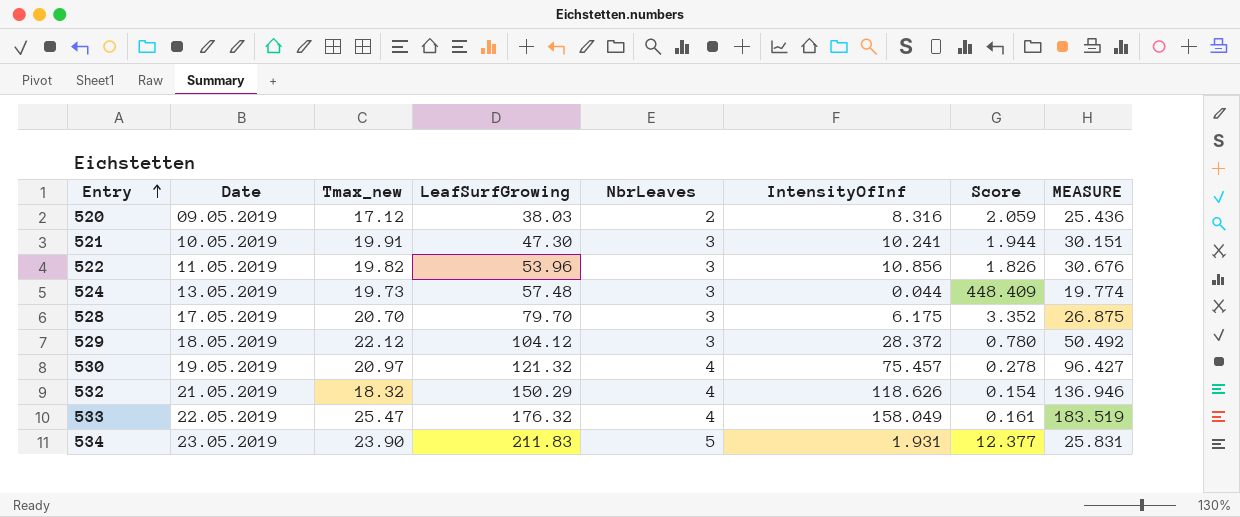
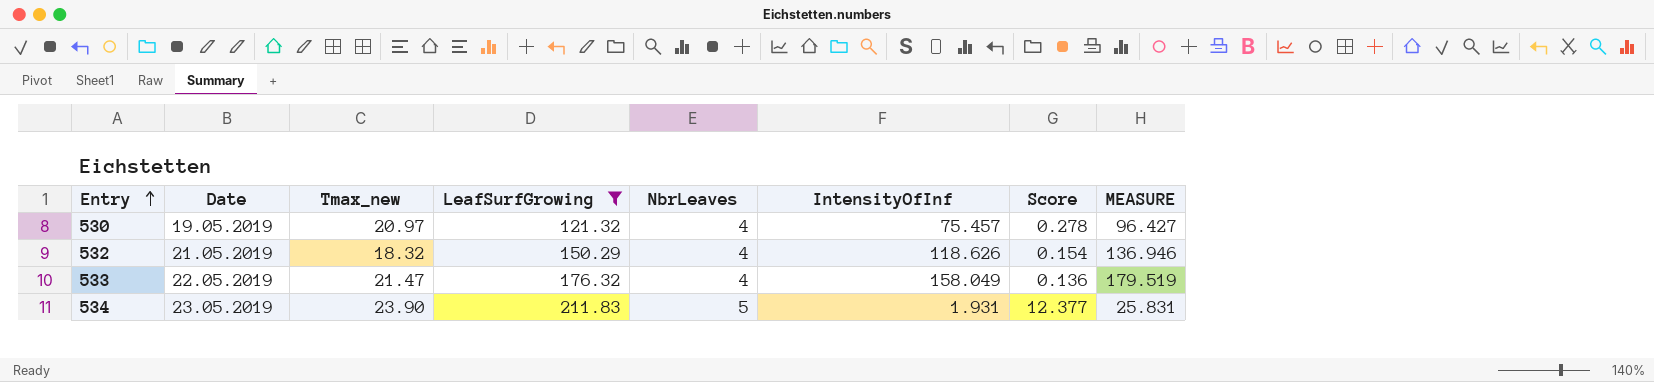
filter: none -> LeafSurfGrowing >= 121.32
533 | Tmax_new: 25.47 -> 21.47
533 | Score: 0.161 -> 0.136
533 | MEASURE: 183.519 -> 179.519

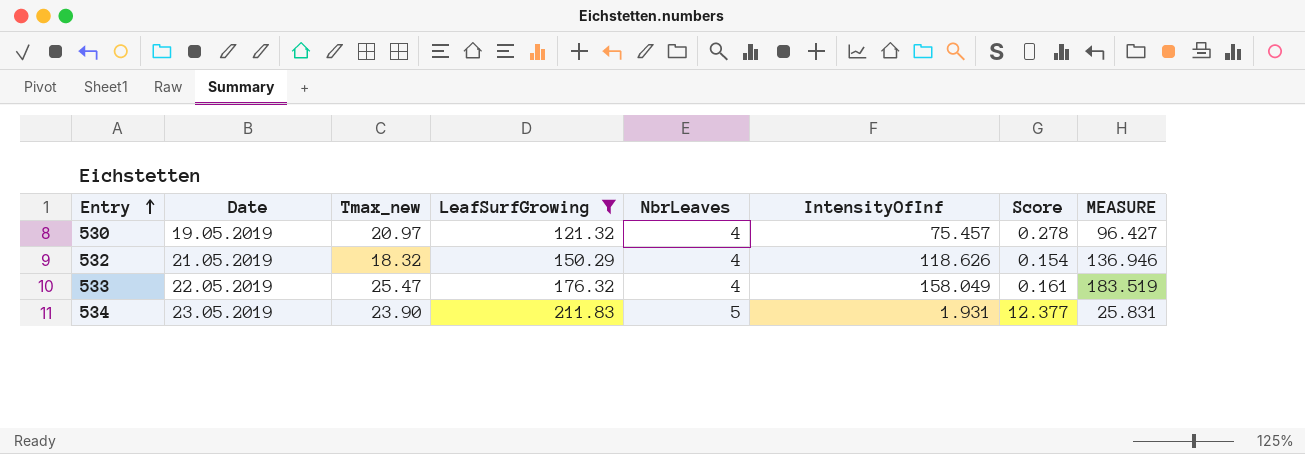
533 | Tmax_new: 21.47 -> 25.47
533 | Score: 0.136 -> 0.161
533 | MEASURE: 179.519 -> 183.519

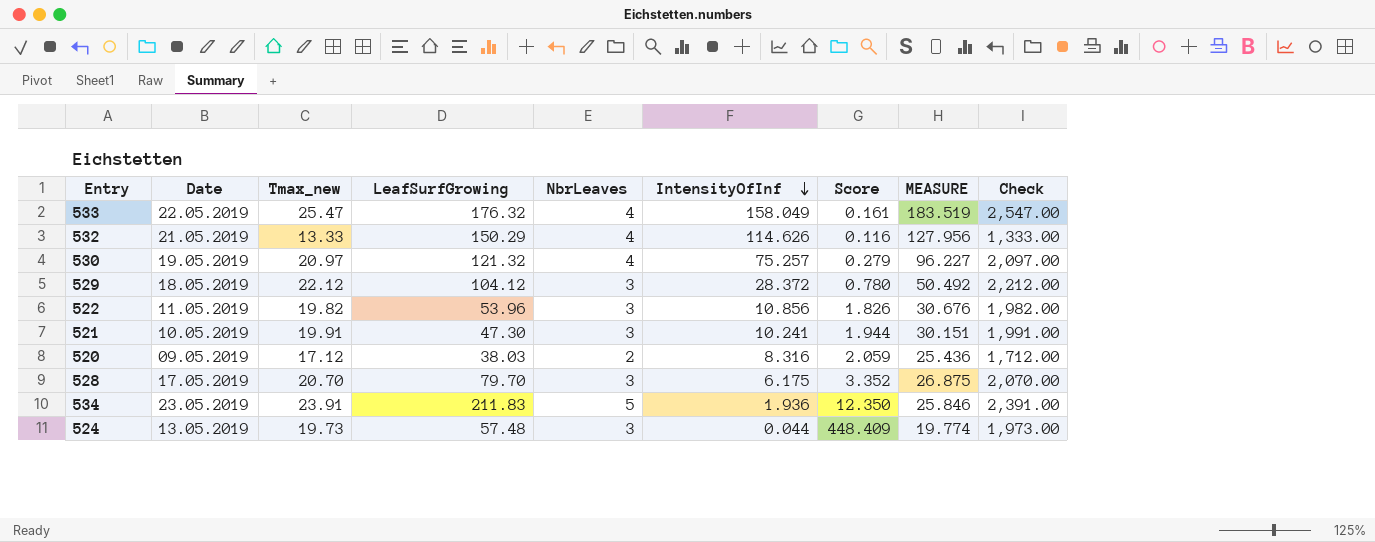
filter: LeafSurfGrowing >= 121.32 -> none
row order: Entry ascending -> IntensityOfInf descending
column Check | formula: none -> [Tmax_new] * 100
532 | Tmax_new: 18.32 -> 13.33
532 | IntensityOfInf: 118.626 -> 114.626
532 | Score: 0.154 -> 0.116
532 | MEASURE: 136.946 -> 127.956
530 | IntensityOfInf: 75.457 -> 75.257
530 | Score: 0.278 -> 0.279
530 | MEASURE: 96.427 -> 96.227
534 | Tmax_new: 23.90 -> 23.91
534 | IntensityOfInf: 1.931 -> 1.936
534 | Score: 12.377 -> 12.350
534 | MEASURE: 25.831 -> 25.846

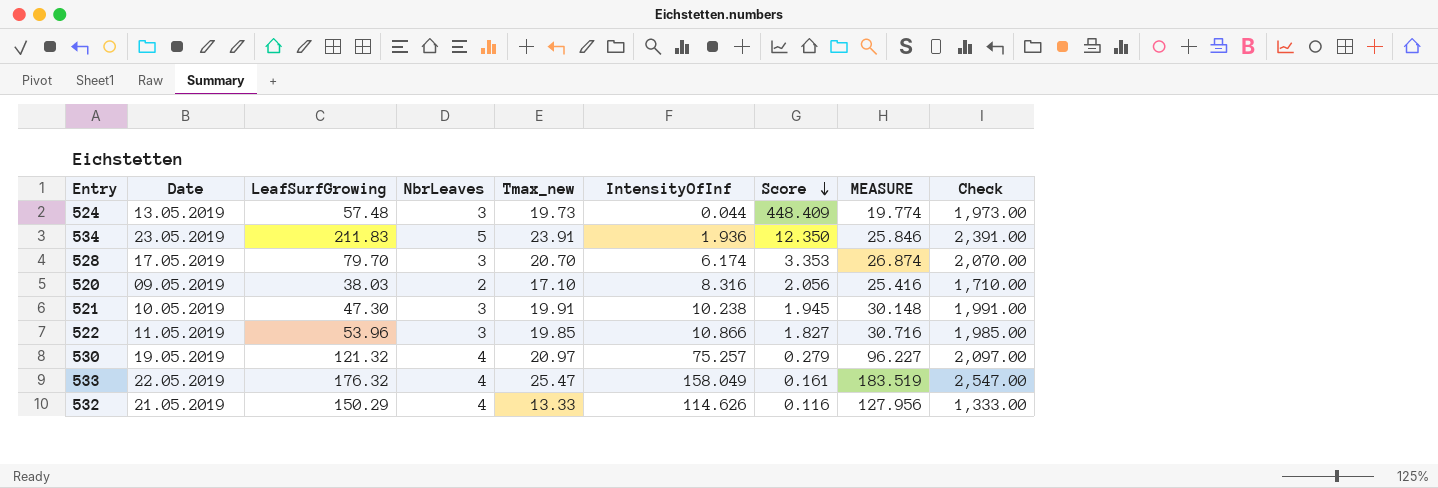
row order: IntensityOfInf descending -> Score descending
column Tmax_new | position: 3 -> 5
row 529: 18.05.2019 | 22.12 | 104.12 | 3 | 28.372 | 0.780 | 50.492 | 2,212.00 -> none
528 | IntensityOfInf: 6.175 -> 6.174
528 | Score: 3.352 -> 3.353
528 | MEASURE: 26.875 -> 26.874
520 | Tmax_new: 17.12 -> 17.10
520 | Score: 2.059 -> 2.056
520 | MEASURE: 25.436 -> 25.416
520 | Check: 1,712.00 -> 1,710.00
521 | IntensityOfInf: 10.241 -> 10.238
521 | Score: 1.944 -> 1.945
521 | MEASURE: 30.151 -> 30.148
522 | Tmax_new: 19.82 -> 19.85
522 | IntensityOfInf: 10.856 -> 10.866
522 | Score: 1.826 -> 1.827
522 | MEASURE: 30.676 -> 30.716
522 | Check: 1,982.00 -> 1,985.00

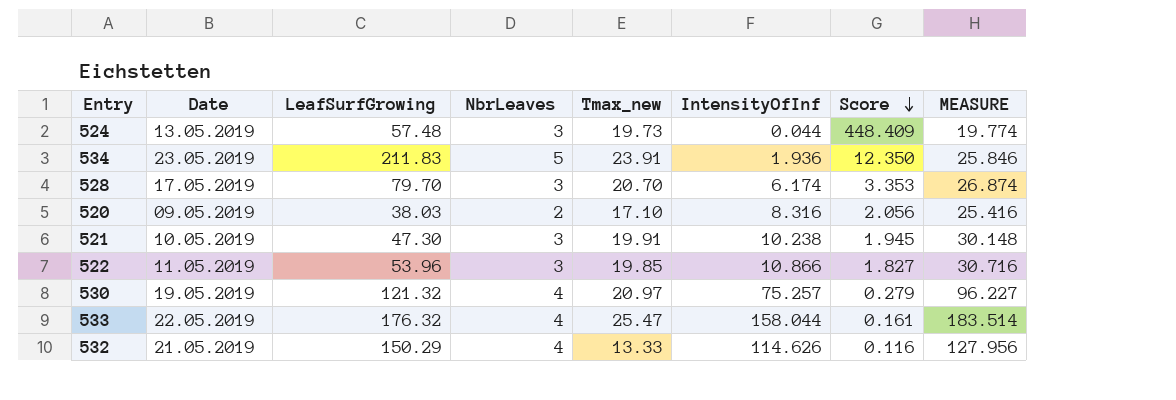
column Check | formula: [Tmax_new] * 100 -> none
533 | IntensityOfInf: 158.049 -> 158.044
533 | MEASURE: 183.519 -> 183.514

